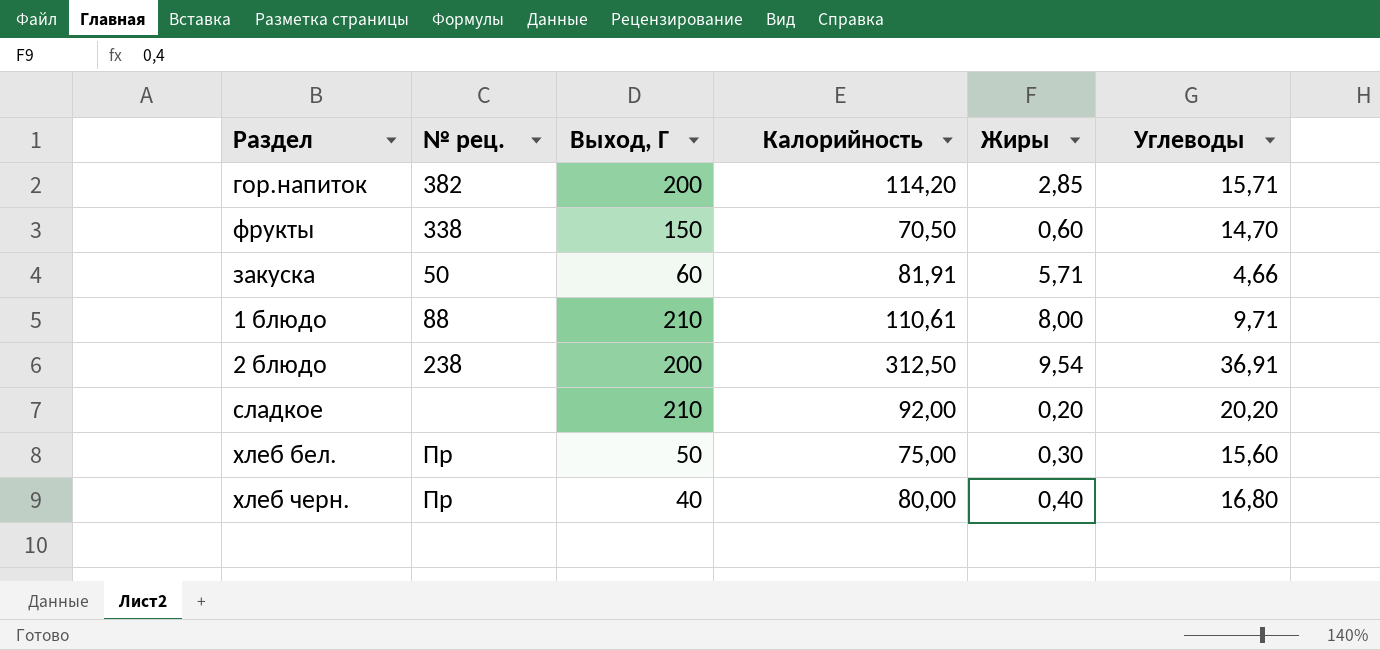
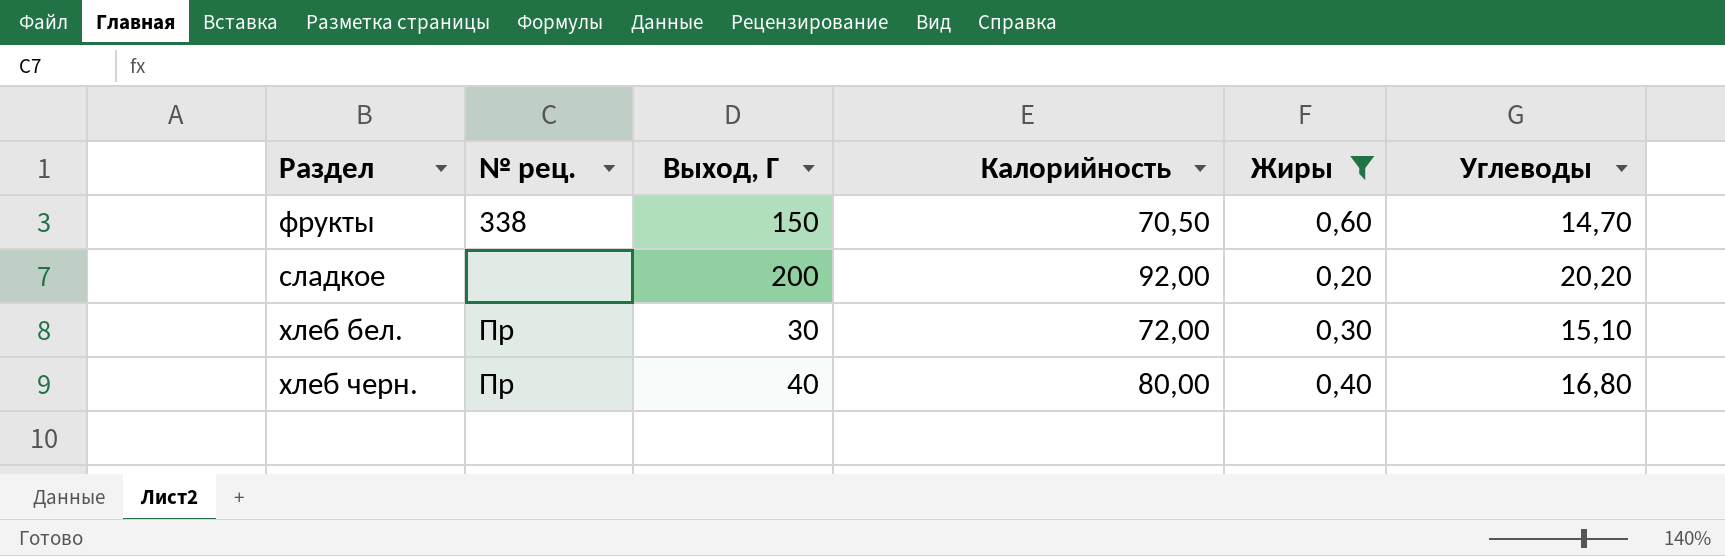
filter: none -> Жиры <= 0,60
сладкое | Выход, Г: 210 -> 200
хлеб бел. | Выход, Г: 50 -> 30
хлеб бел. | Калорийность: 75,00 -> 72,00
хлеб бел. | Углеводы: 15,60 -> 15,10

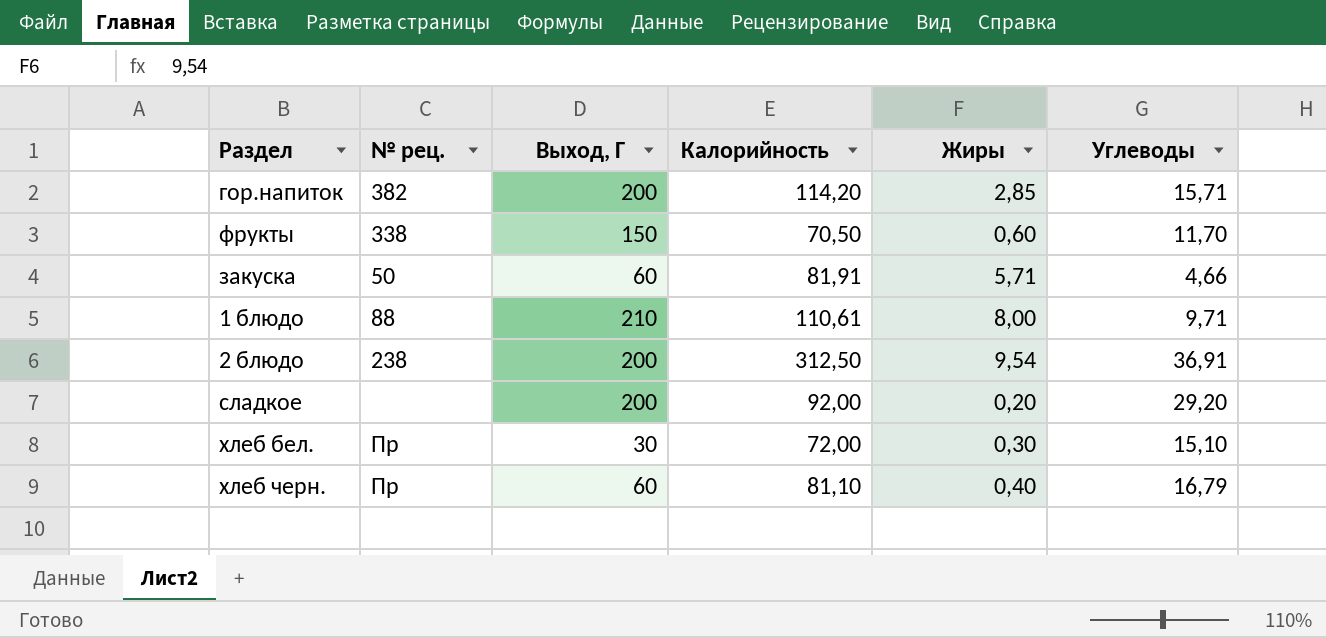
filter: Жиры <= 0,60 -> none
фрукты | Углеводы: 14,70 -> 11,70
сладкое | Углеводы: 20,20 -> 29,20
хлеб черн. | Выход, Г: 40 -> 60
хлеб черн. | Калорийность: 80,00 -> 81,10
хлеб черн. | Углеводы: 16,80 -> 16,79

